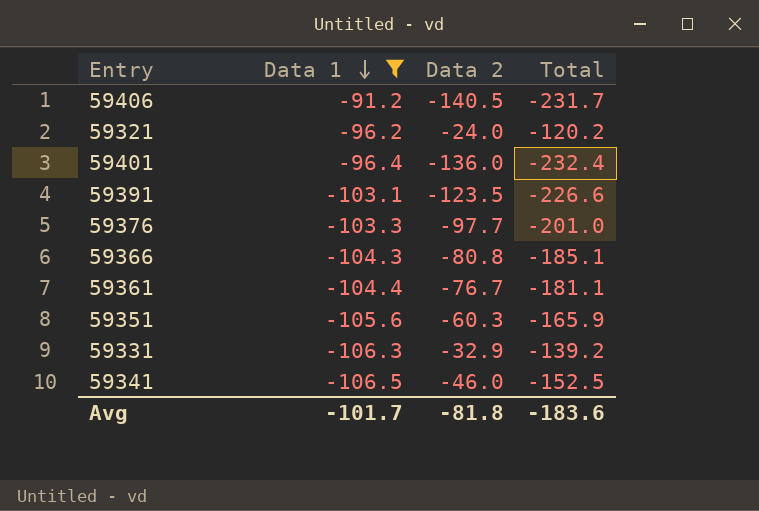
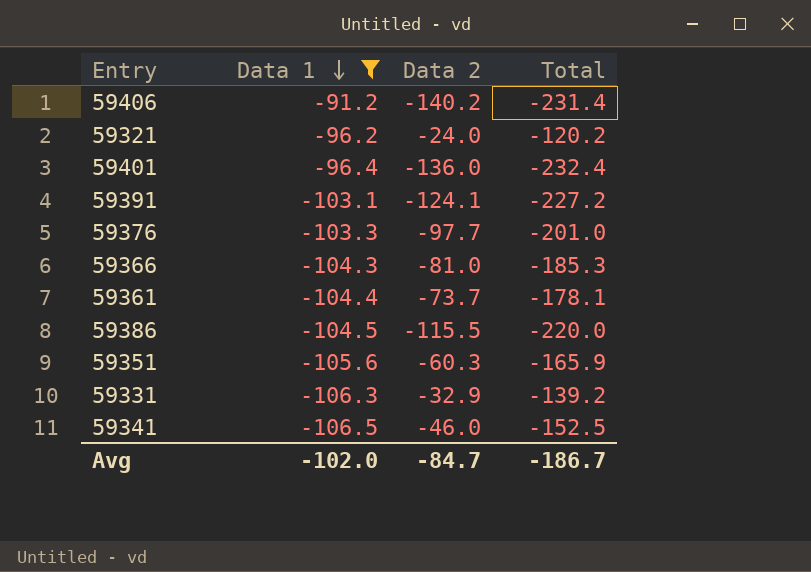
59406 | Data 2: -140.5 -> -140.2
59406 | Total: -231.7 -> -231.4
59391 | Data 2: -123.5 -> -124.1
59391 | Total: -226.6 -> -227.2
59366 | Data 2: -80.8 -> -81.0
59366 | Total: -185.1 -> -185.3
59361 | Data 2: -76.7 -> -73.7
59361 | Total: -181.1 -> -178.1
row 59386: none -> -104.5 | -115.5 | -220.0
Avg | Data 1: -101.7 -> -102.0
Avg | Data 2: -81.8 -> -84.7
Avg | Total: -183.6 -> -186.7

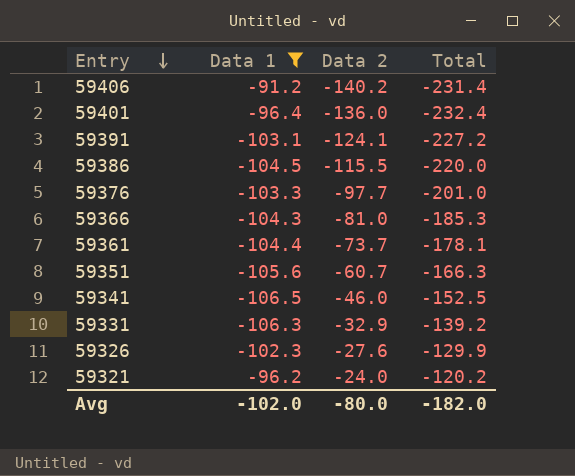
row order: Data 1 descending -> Entry descending
59351 | Data 2: -60.3 -> -60.7
59351 | Total: -165.9 -> -166.3
row 59326: none -> -102.3 | -27.6 | -129.9
Avg | Data 2: -84.7 -> -80.0
Avg | Total: -186.7 -> -182.0

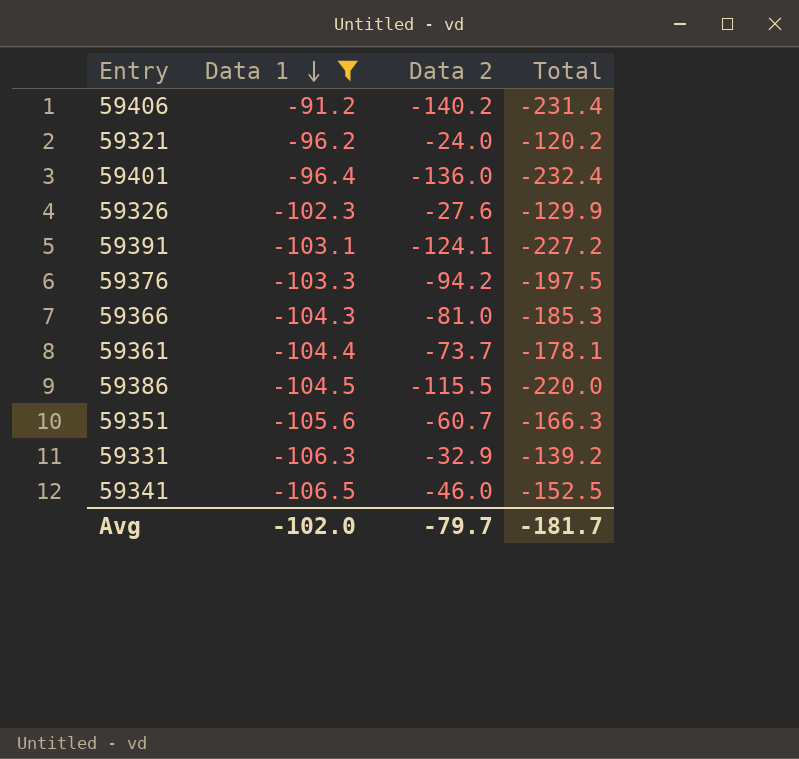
row order: Entry descending -> Data 1 descending
59376 | Data 2: -97.7 -> -94.2
59376 | Total: -201.0 -> -197.5
Avg | Data 2: -80.0 -> -79.7
Avg | Total: -182.0 -> -181.7

